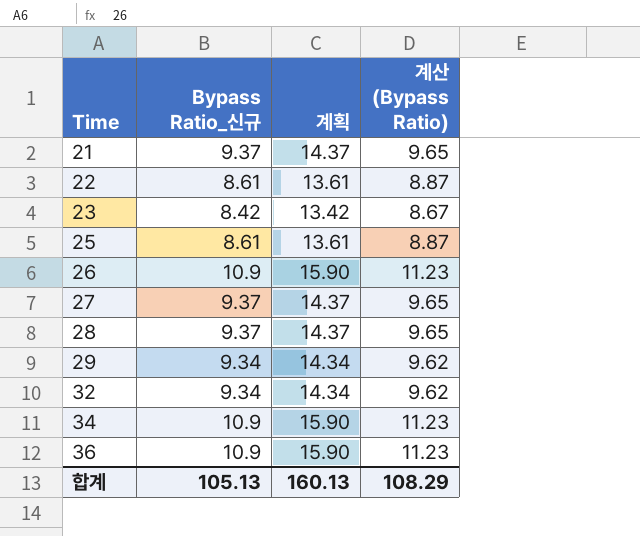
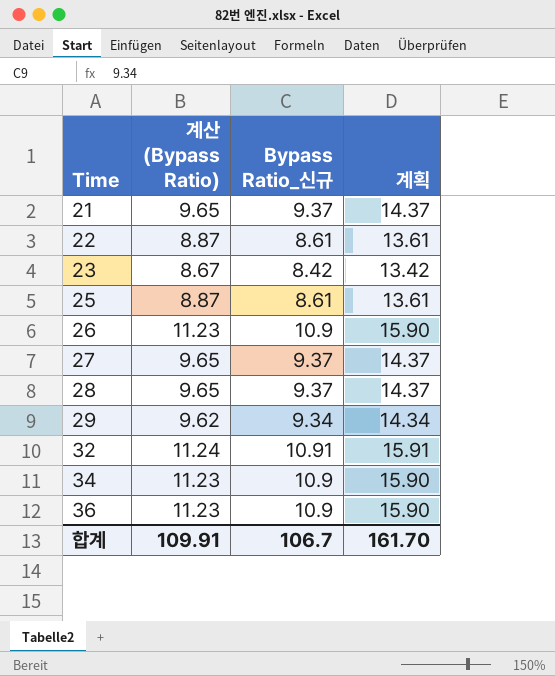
column 계산 (Bypass Ratio) | position: 4 -> 2
32 | 계산 (Bypass Ratio): 9.62 -> 11.24
32 | Bypass Ratio_신규: 9.34 -> 10.91
32 | 계획: 14.34 -> 15.91
합계 | 계산 (Bypass Ratio): 108.29 -> 109.91
합계 | Bypass Ratio_신규: 105.13 -> 106.7
합계 | 계획: 160.13 -> 161.70

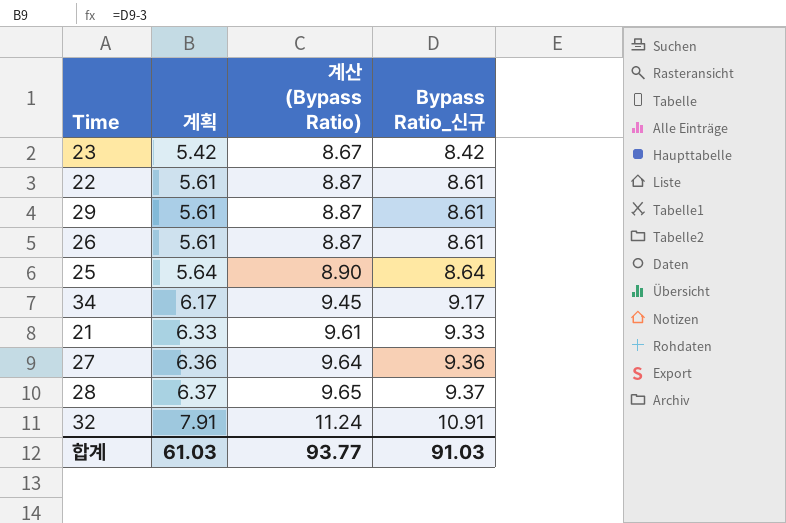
row order: Time ascending -> 계획 ascending
column 계획 | formula: [Bypass Ratio_신규] + 5 -> [Bypass Ratio_신규] - 3
column 계획 | position: 4 -> 2
row 36: 11.23 | 10.9 | 15.90 -> none
29 | 계산 (Bypass Ratio): 9.62 -> 8.87
29 | Bypass Ratio_신규: 9.34 -> 8.61
26 | 계산 (Bypass Ratio): 11.23 -> 8.87
26 | Bypass Ratio_신규: 10.9 -> 8.61
25 | 계산 (Bypass Ratio): 8.87 -> 8.90
25 | Bypass Ratio_신규: 8.61 -> 8.64
34 | 계산 (Bypass Ratio): 11.23 -> 9.45
34 | Bypass Ratio_신규: 10.9 -> 9.17
21 | 계산 (Bypass Ratio): 9.65 -> 9.61
21 | Bypass Ratio_신규: 9.37 -> 9.33
27 | 계산 (Bypass Ratio): 9.65 -> 9.64
27 | Bypass Ratio_신규: 9.37 -> 9.36
합계 | 계획: 161.70 -> 61.03
합계 | 계산 (Bypass Ratio): 109.91 -> 93.77
합계 | Bypass Ratio_신규: 106.7 -> 91.03

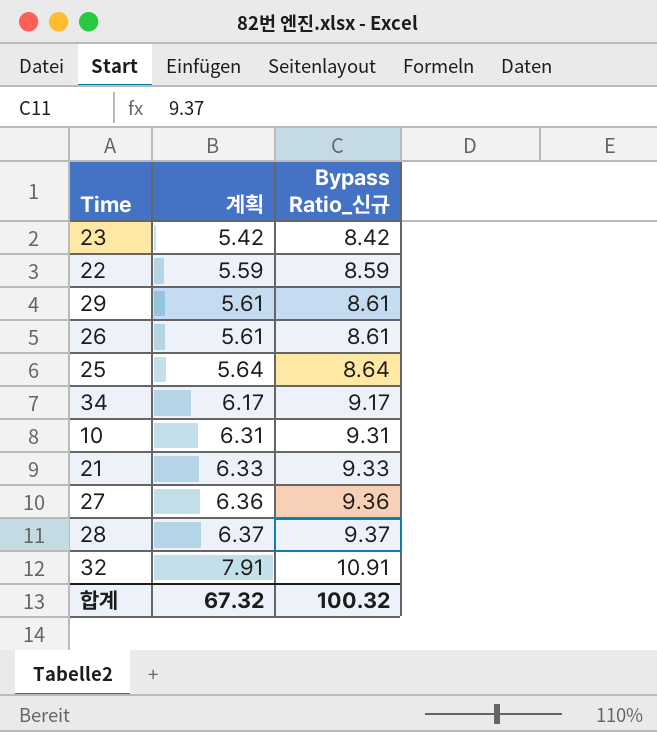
column 계산 (Bypass Ratio) | formula: [Bypass Ratio_신규] * 1.03 -> none
22 | 계획: 5.61 -> 5.59
22 | Bypass Ratio_신규: 8.61 -> 8.59
row 10: none -> 6.31 | 9.31
합계 | 계획: 61.03 -> 67.32
합계 | Bypass Ratio_신규: 91.03 -> 100.32

